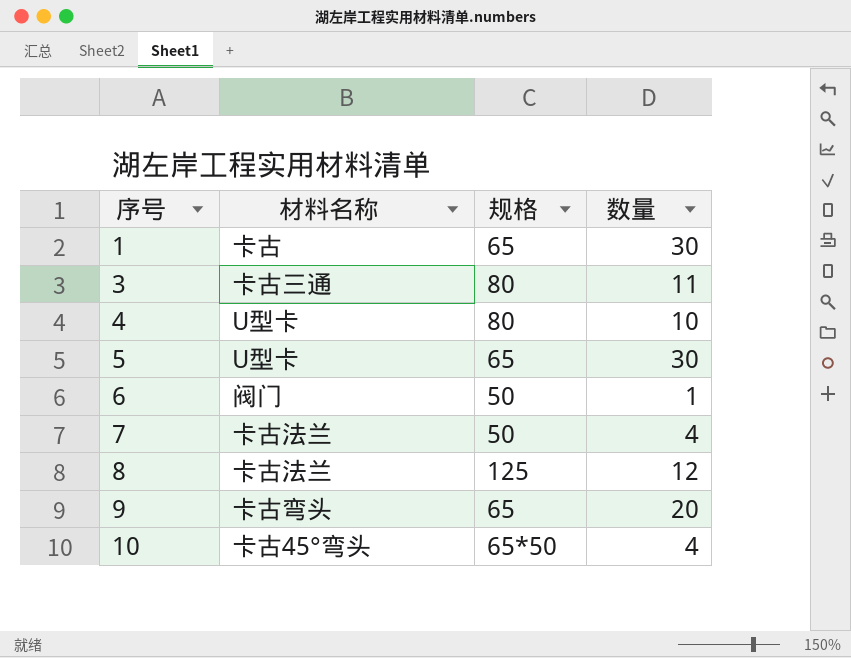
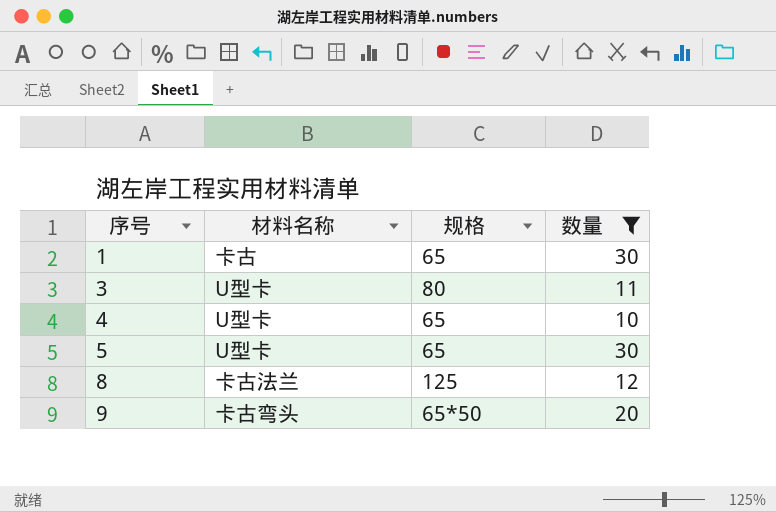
filter: none -> 数量 >= 10
3 | 材料名称: 卡古三通 -> U型卡
4 | 规格: 80 -> 65
9 | 规格: 65 -> 65*50

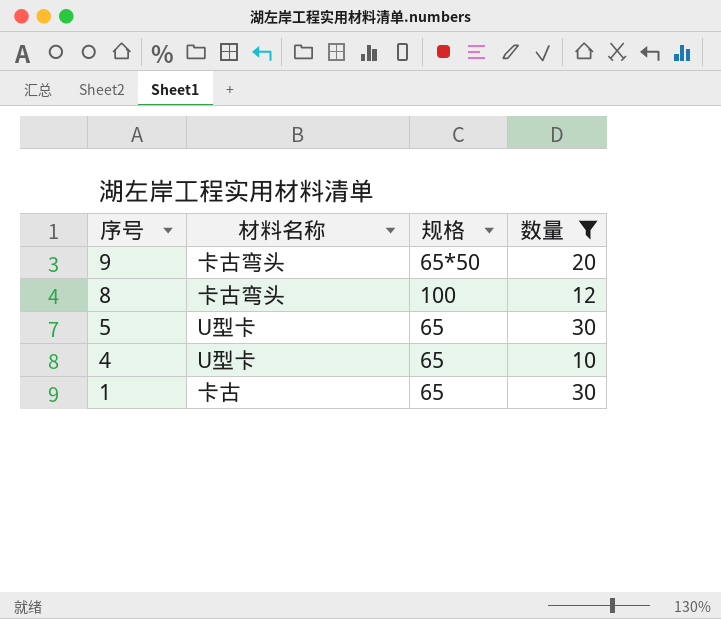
row order: 序号 ascending -> 序号 descending
row 3: U型卡 | 80 | 11 -> none
8 | 材料名称: 卡古法兰 -> 卡古弯头
8 | 规格: 125 -> 100

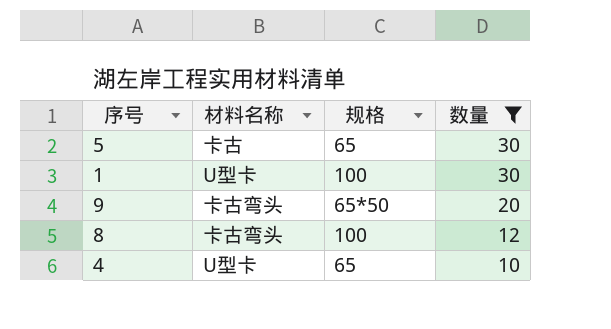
row order: 序号 descending -> 数量 descending
5 | 材料名称: U型卡 -> 卡古
1 | 材料名称: 卡古 -> U型卡
1 | 规格: 65 -> 100

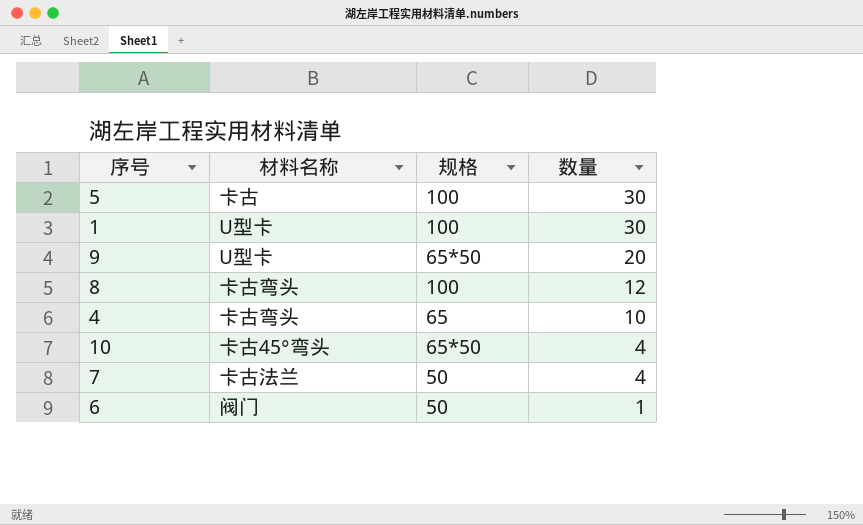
filter: 数量 >= 10 -> none
5 | 规格: 65 -> 100
9 | 材料名称: 卡古弯头 -> U型卡
4 | 材料名称: U型卡 -> 卡古弯头

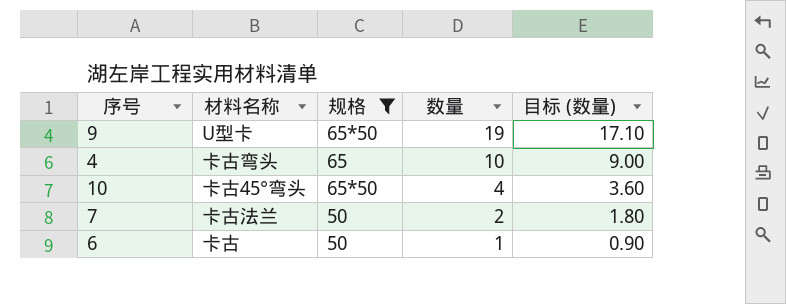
filter: none -> 规格 != 100
column 目标 (数量) | formula: none -> [数量] * 0.9
9 | 数量: 20 -> 19
7 | 数量: 4 -> 2
6 | 材料名称: 阀门 -> 卡古

